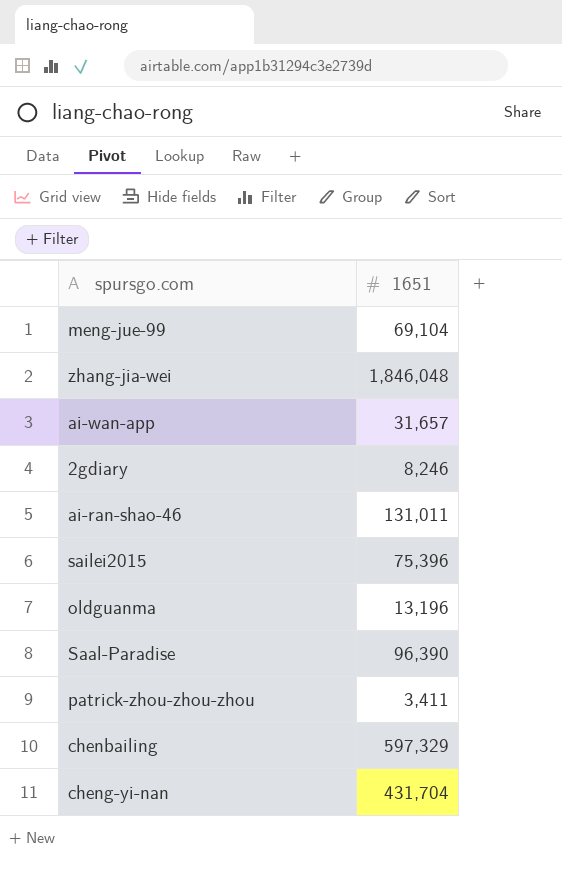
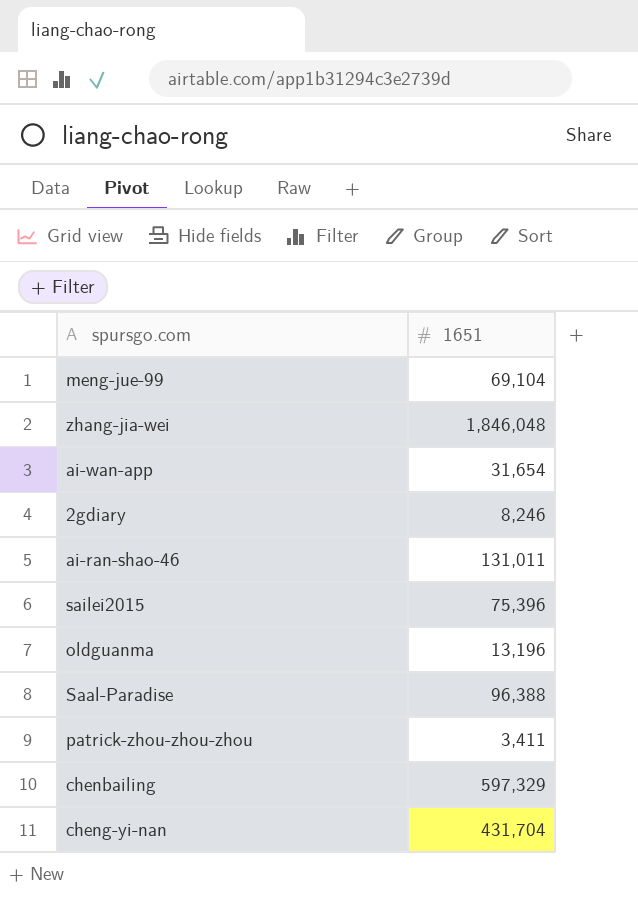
ai-wan-app | 1651: 31,657 -> 31,654
Saal-Paradise | 1651: 96,390 -> 96,388

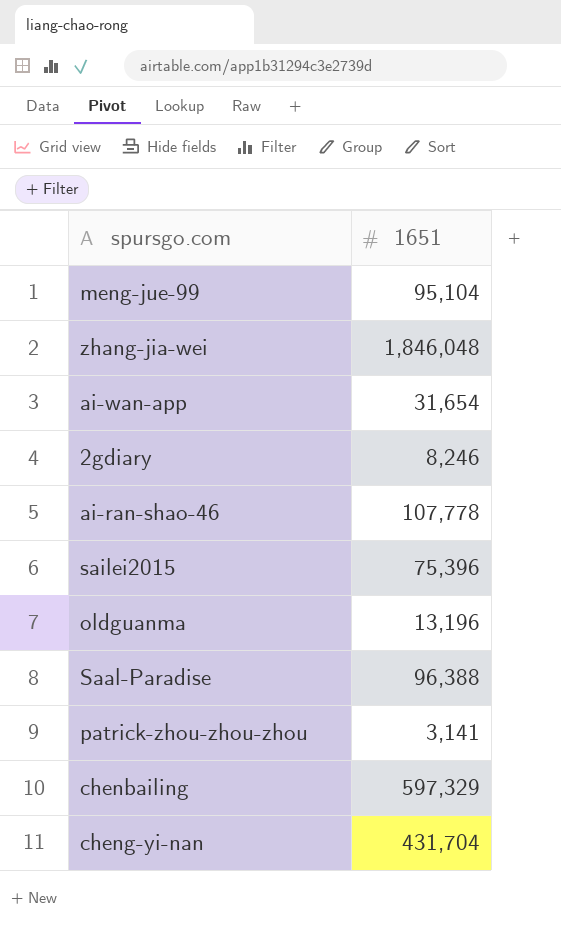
meng-jue-99 | 1651: 69,104 -> 95,104
ai-ran-shao-46 | 1651: 131,011 -> 107,778
patrick-zhou-zhou-zhou | 1651: 3,411 -> 3,141

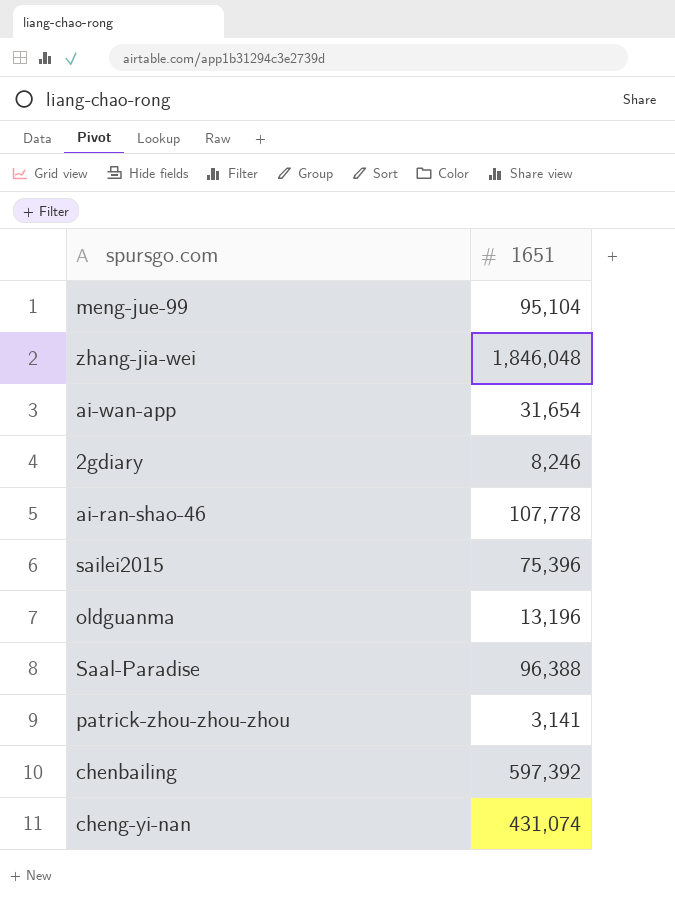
chenbailing | 1651: 597,329 -> 597,392
cheng-yi-nan | 1651: 431,704 -> 431,074

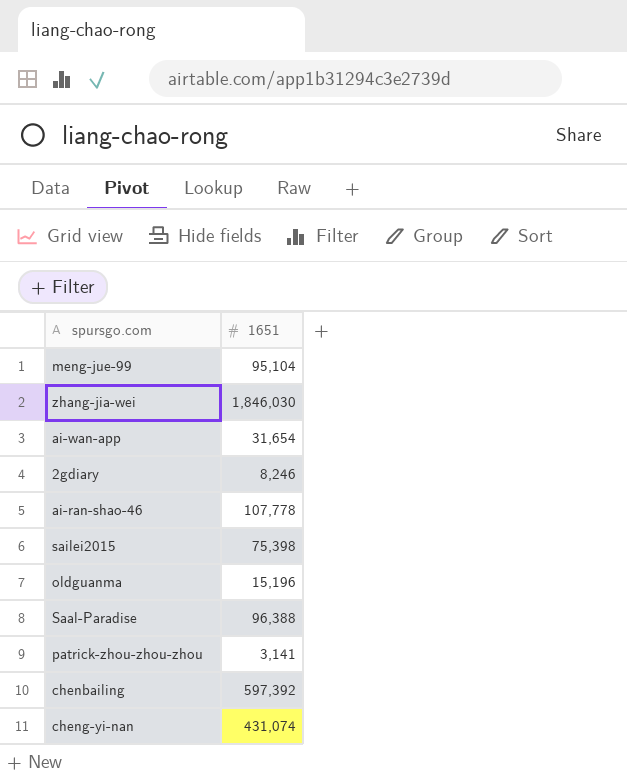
zhang-jia-wei | 1651: 1,846,048 -> 1,846,030
sailei2015 | 1651: 75,396 -> 75,398
oldguanma | 1651: 13,196 -> 15,196

